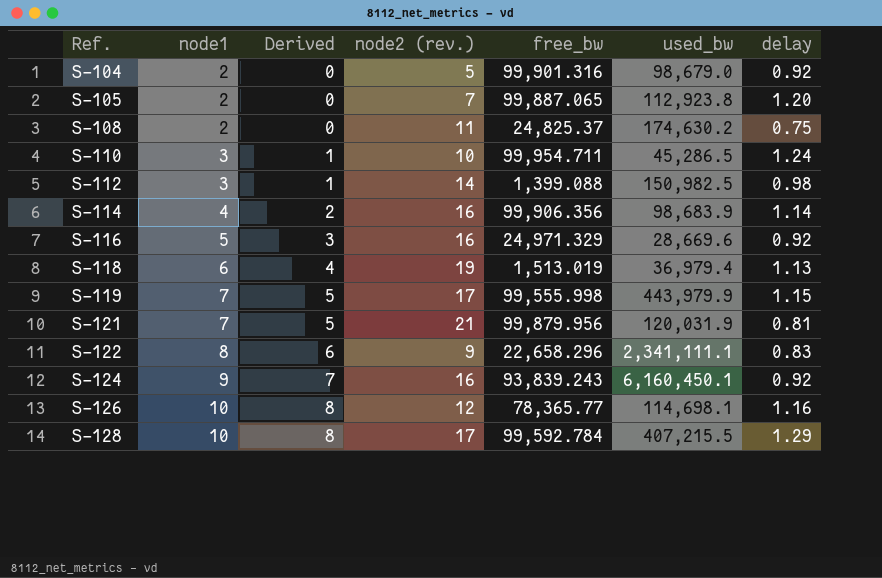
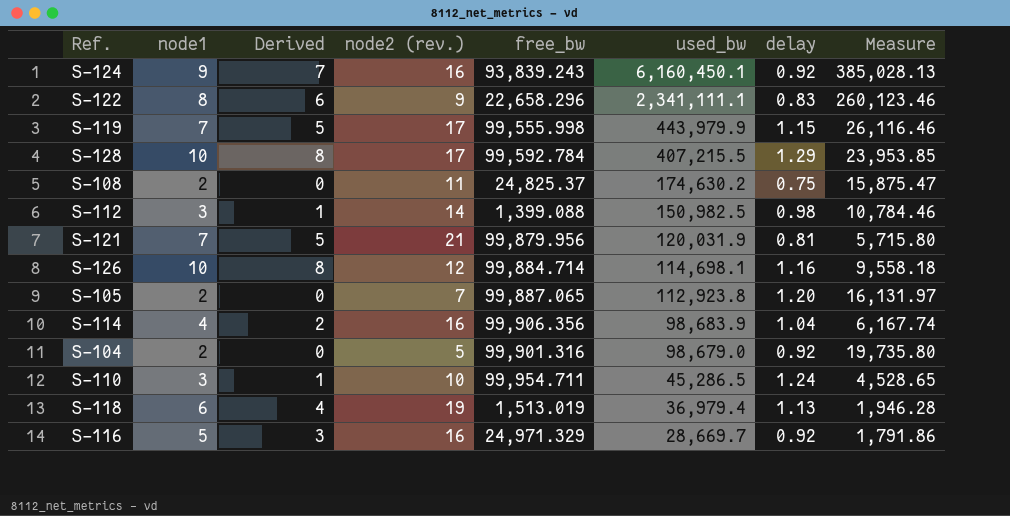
row order: Ref. ascending -> used_bw descending
column Measure | formula: none -> [used_bw] / [node2 (rev.)]
S-126 | free_bw: 78,365.77 -> 99,884.714
S-114 | delay: 1.14 -> 1.04
S-116 | used_bw: 28,669.6 -> 28,669.7

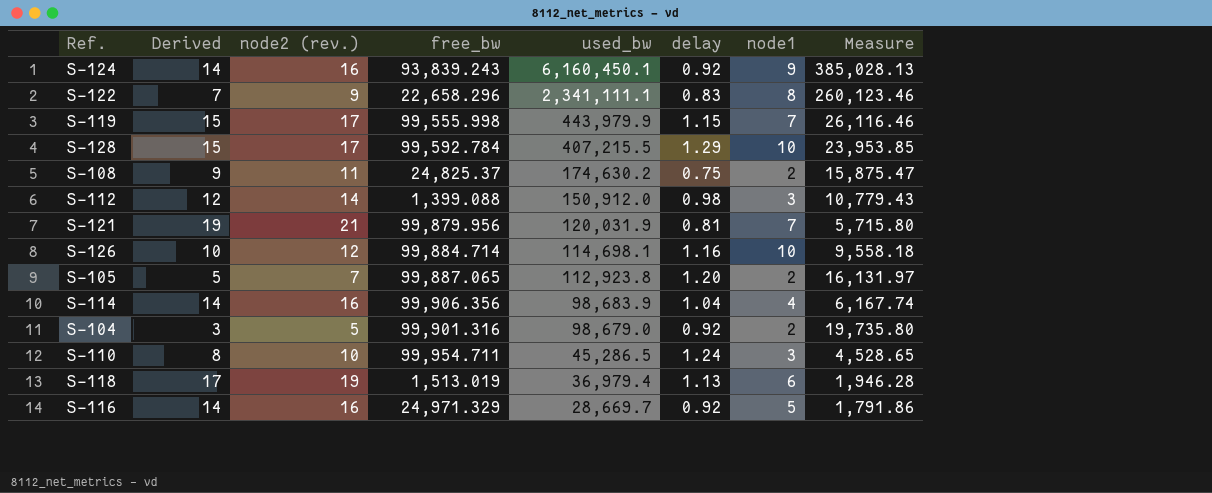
column Derived | formula: [node1] - 2 -> [node2 (rev.)] - 2
column node1 | position: 2 -> 7
S-112 | used_bw: 150,982.5 -> 150,912.0
S-112 | Measure: 10,784.46 -> 10,779.43

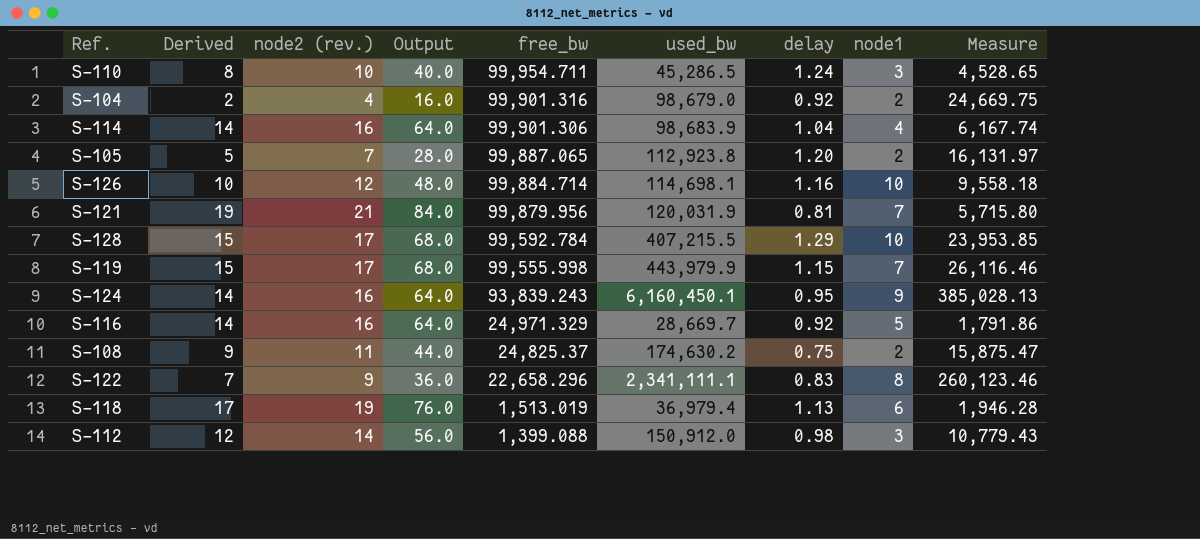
row order: used_bw descending -> free_bw descending
column Output | formula: none -> [node2 (rev.)] * 4
S-104 | Derived: 3 -> 2
S-104 | node2 (rev.): 5 -> 4
S-104 | Measure: 19,735.80 -> 24,669.75
S-114 | free_bw: 99,906.356 -> 99,901.306
S-124 | delay: 0.92 -> 0.95

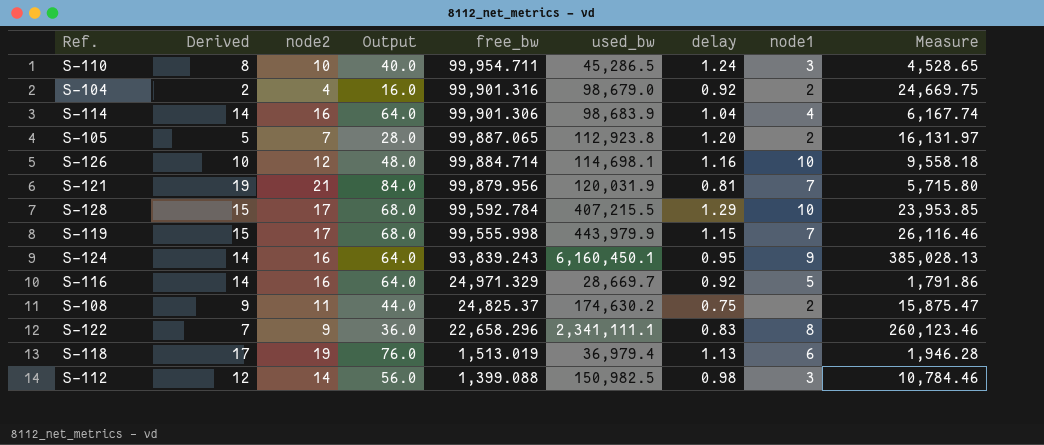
column name: node2 (rev.) -> node2
S-112 | used_bw: 150,912.0 -> 150,982.5
S-112 | Measure: 10,779.43 -> 10,784.46

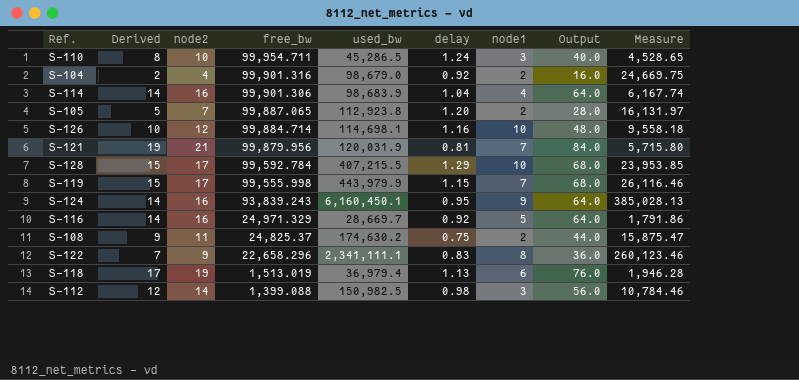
column Output | position: 4 -> 8

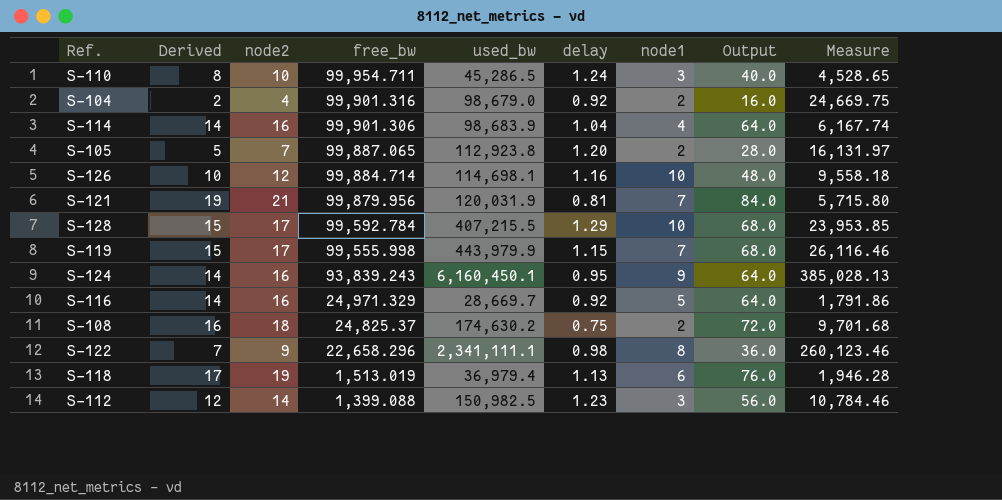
S-108 | Derived: 9 -> 16
S-108 | node2: 11 -> 18
S-108 | Output: 44.0 -> 72.0
S-108 | Measure: 15,875.47 -> 9,701.68
S-122 | delay: 0.83 -> 0.98
S-112 | delay: 0.98 -> 1.23

